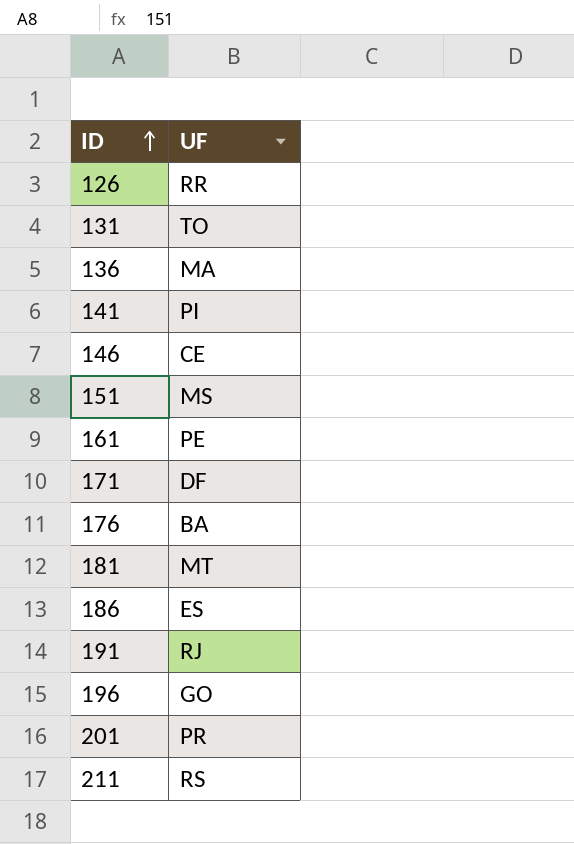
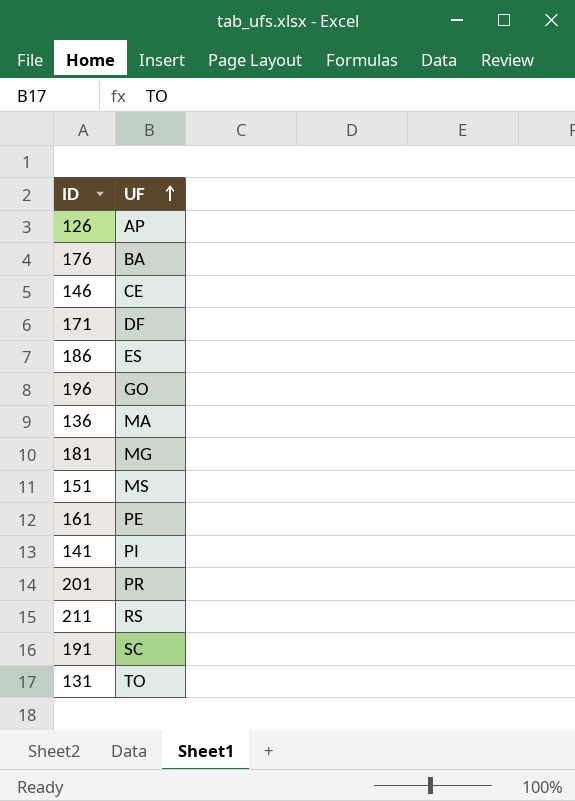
row order: ID ascending -> UF ascending
126 | UF: RR -> AP
181 | UF: MT -> MG
191 | UF: RJ -> SC

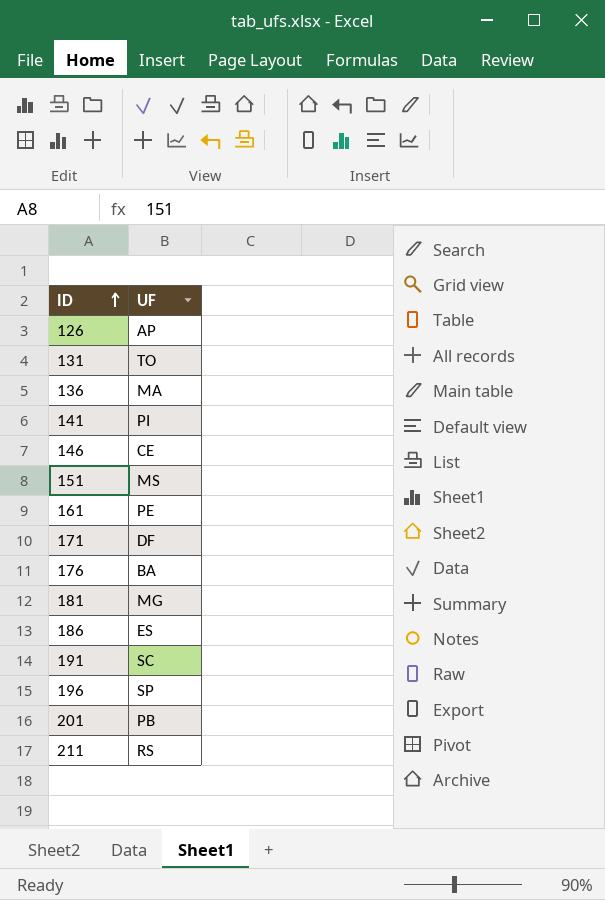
row order: UF ascending -> ID ascending
196 | UF: GO -> SP
201 | UF: PR -> PB

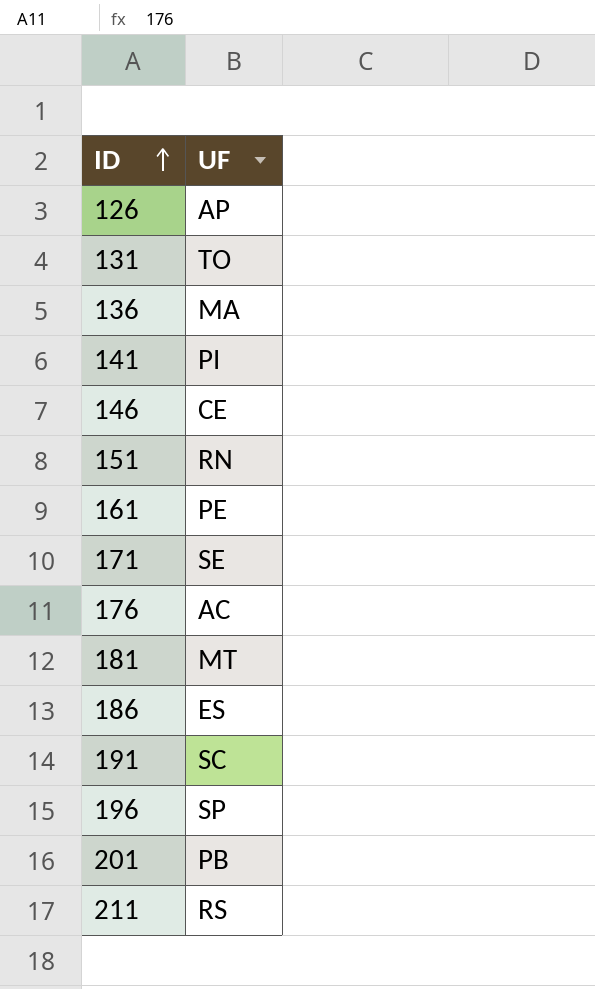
151 | UF: MS -> RN
171 | UF: DF -> SE
176 | UF: BA -> AC
181 | UF: MG -> MT

